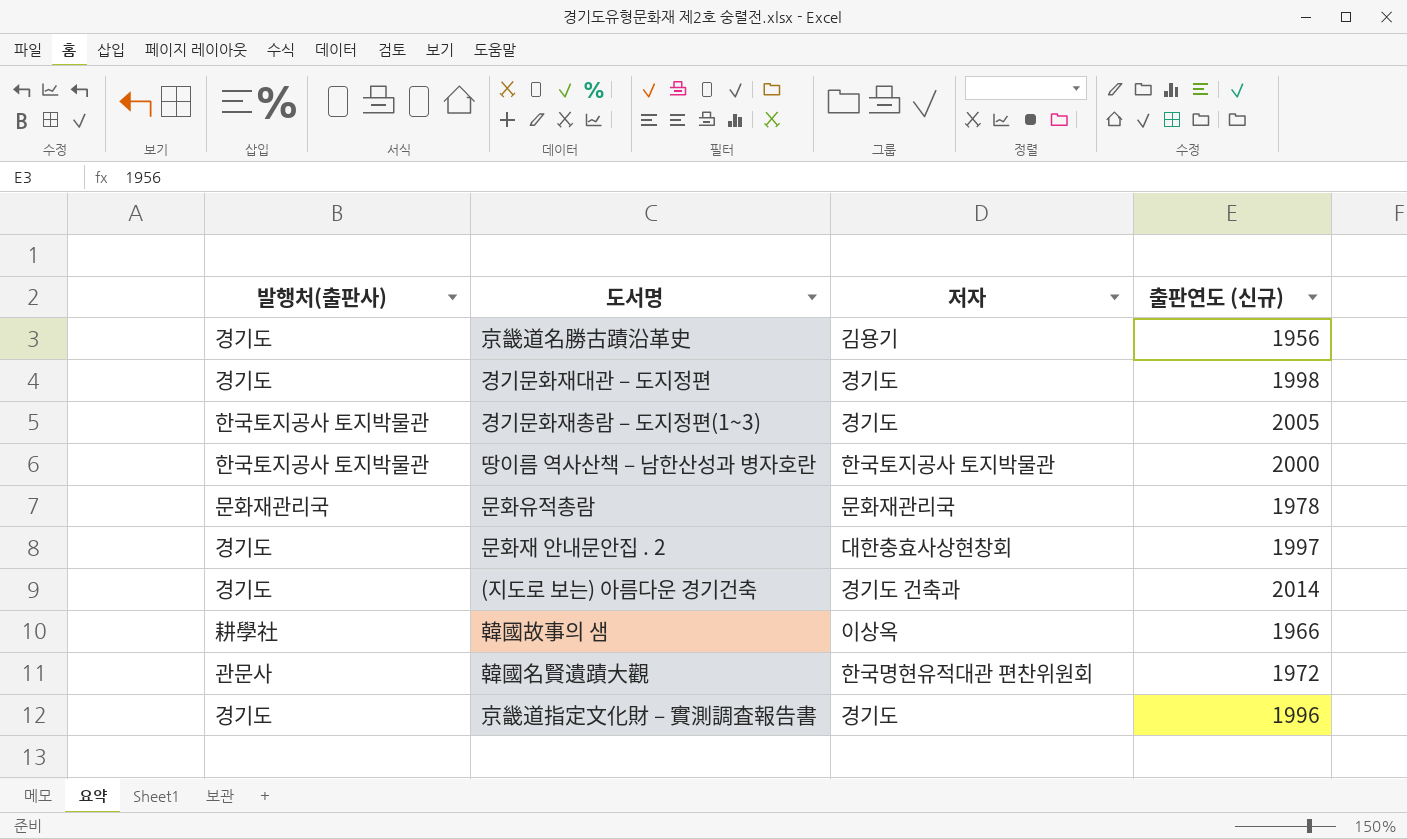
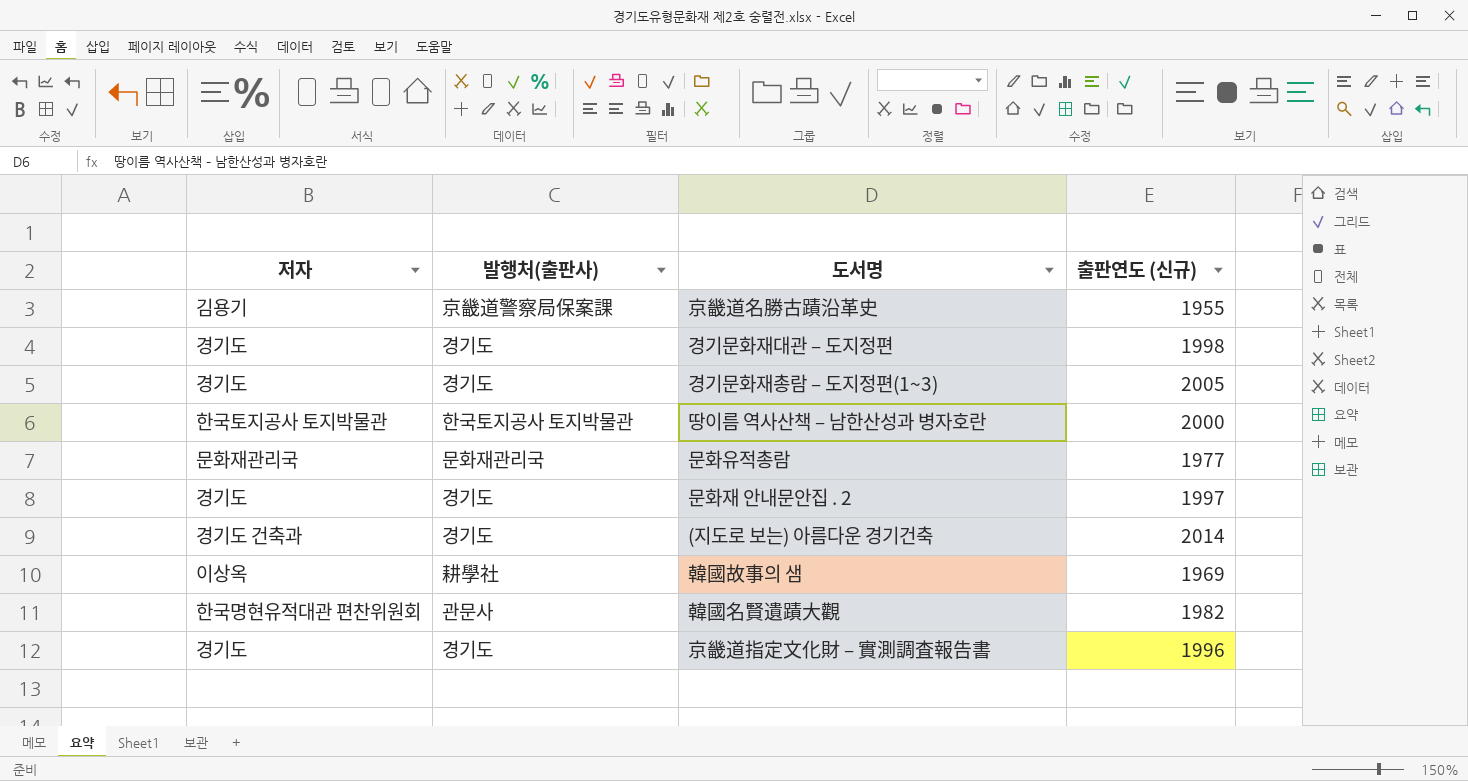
column 저자 | position: 3 -> 1
京畿道名勝古蹟沿革史 | 발행처(출판사): 경기도 -> 京畿道警察局保案課
京畿道名勝古蹟沿革史 | 출판연도 (신규): 1956 -> 1955
경기문화재총람 – 도지정편(1~3) | 발행처(출판사): 한국토지공사 토지박물관 -> 경기도
문화유적총람 | 출판연도 (신규): 1978 -> 1977
문화재 안내문안집 . 2 | 저자: 대한충효사상현창회 -> 경기도
韓國故事의 샘 | 출판연도 (신규): 1966 -> 1969
韓國名賢遺蹟大觀 | 출판연도 (신규): 1972 -> 1982

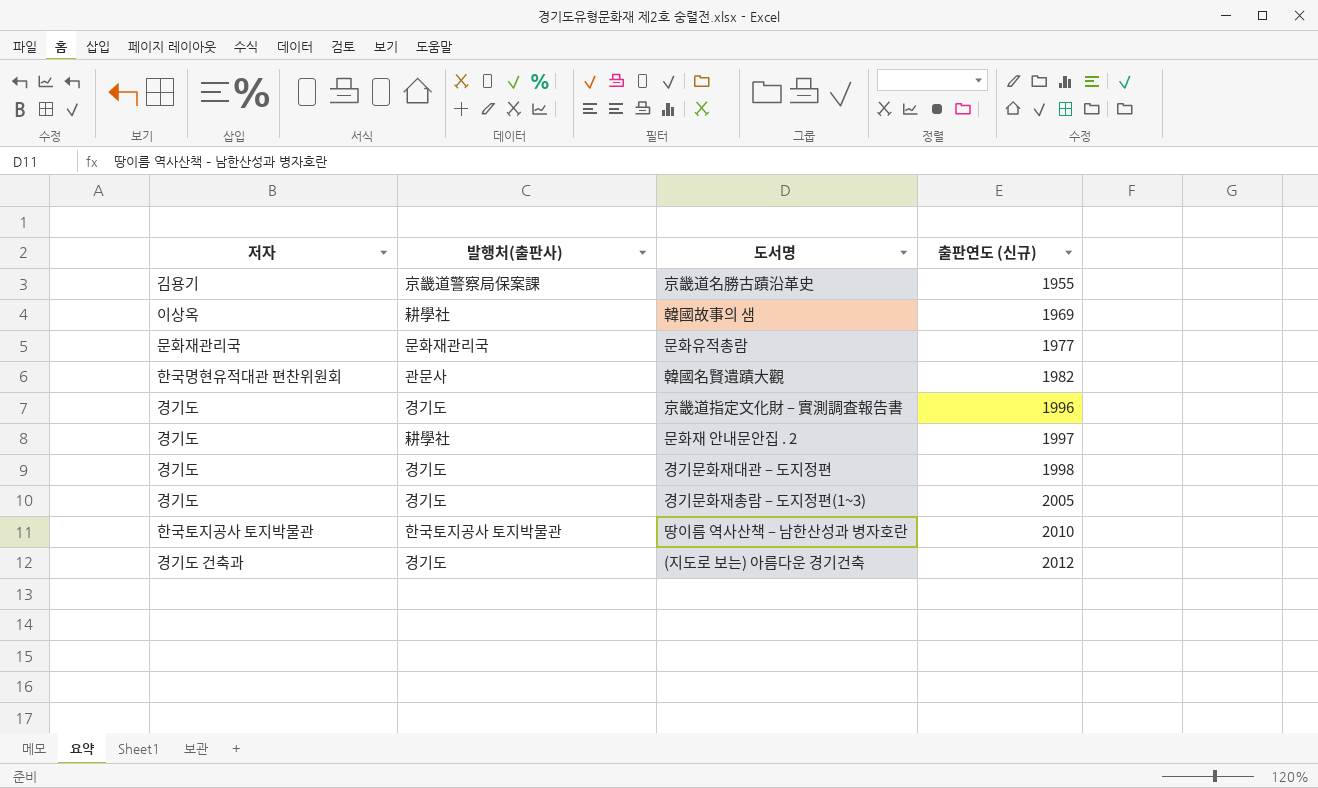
row order: none -> 출판연도 (신규) ascending
문화재 안내문안집 . 2 | 발행처(출판사): 경기도 -> 耕學社
땅이름 역사산책 – 남한산성과 병자호란 | 출판연도 (신규): 2000 -> 2010
(지도로 보는) 아름다운 경기건축 | 출판연도 (신규): 2014 -> 2012

